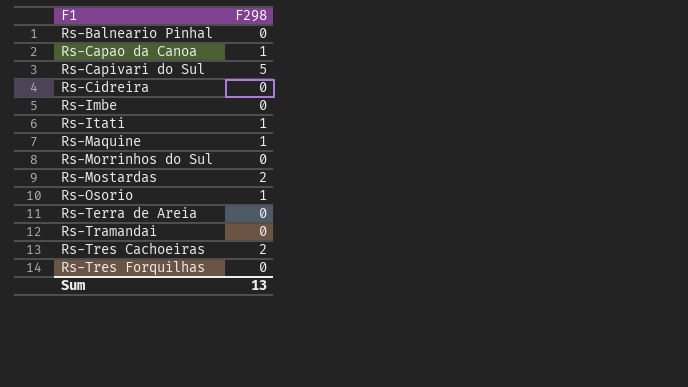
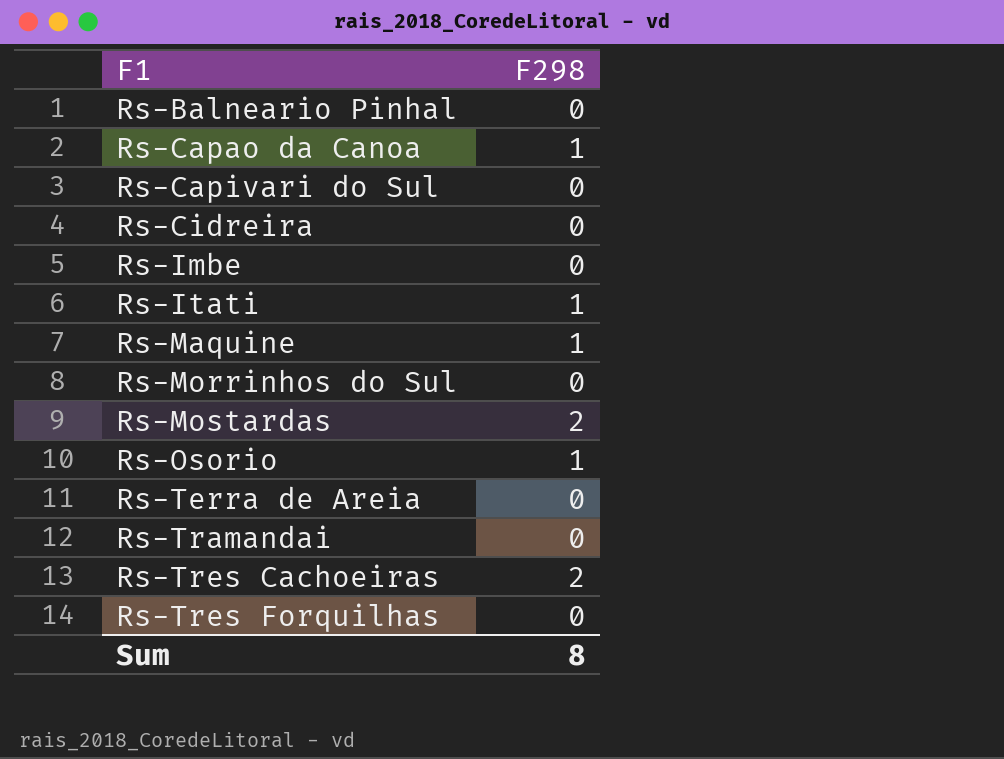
Rs-Capivari do Sul | F298: 5 -> 0
Sum | F298: 13 -> 8

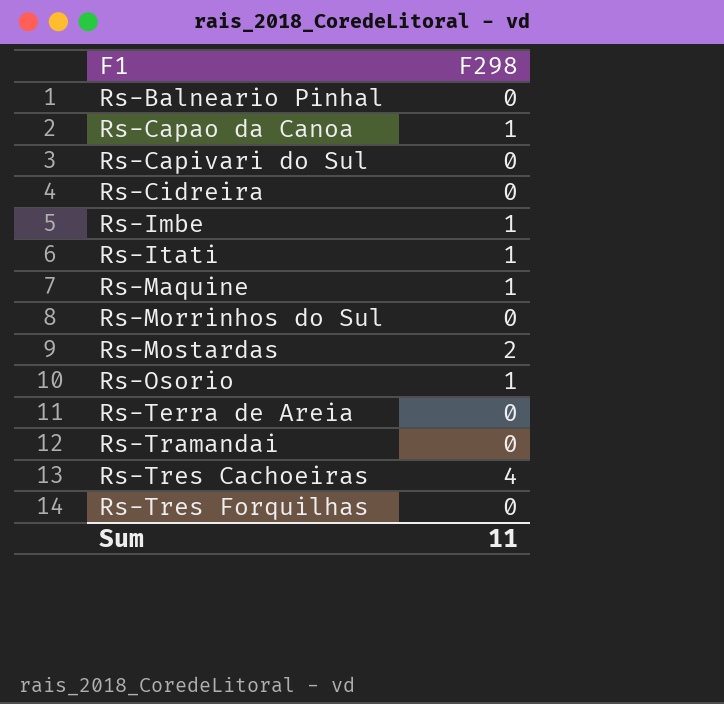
Rs-Imbe | F298: 0 -> 1
Rs-Tres Cachoeiras | F298: 2 -> 4
Sum | F298: 8 -> 11

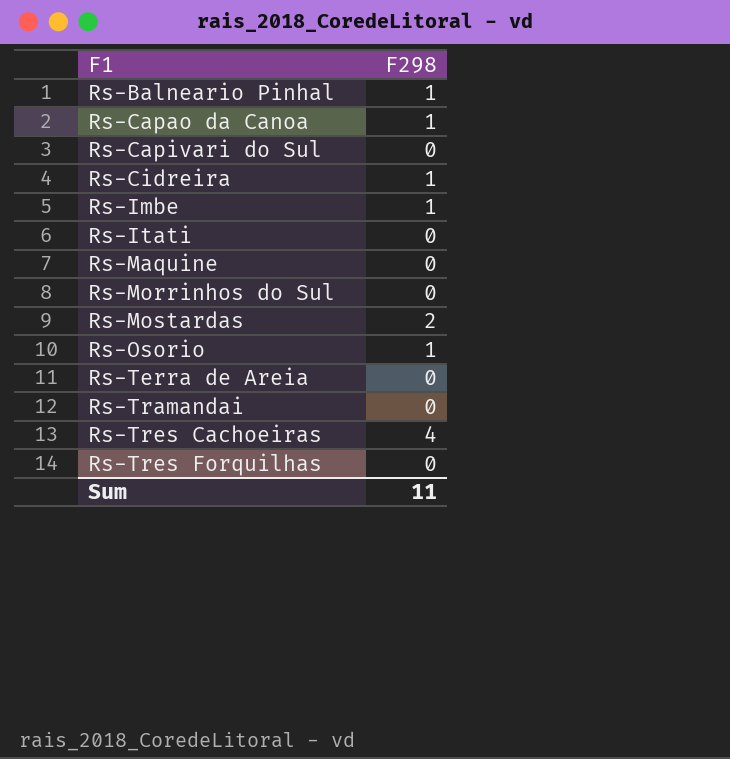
Rs-Balneario Pinhal | F298: 0 -> 1
Rs-Cidreira | F298: 0 -> 1
Rs-Itati | F298: 1 -> 0
Rs-Maquine | F298: 1 -> 0

